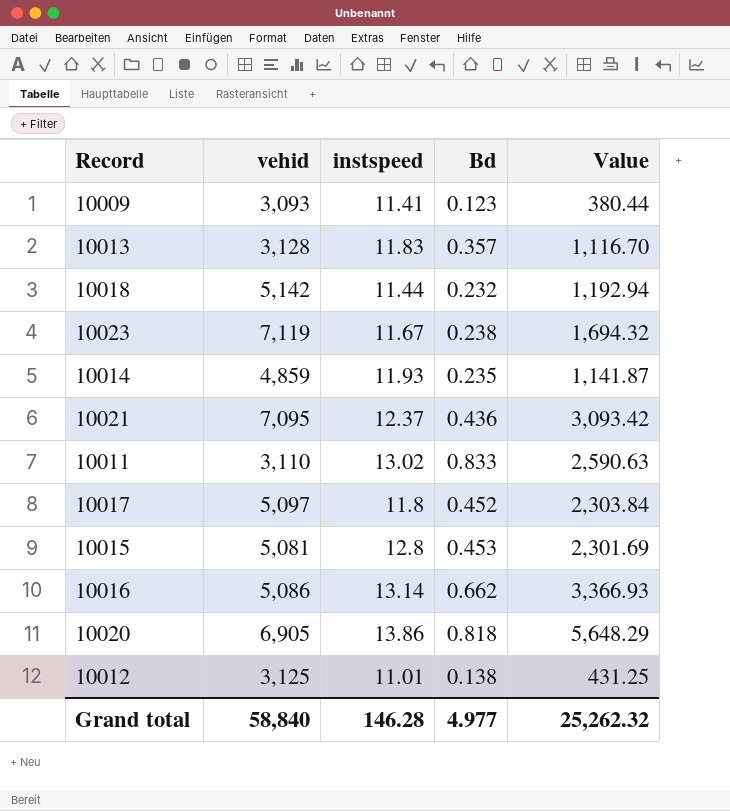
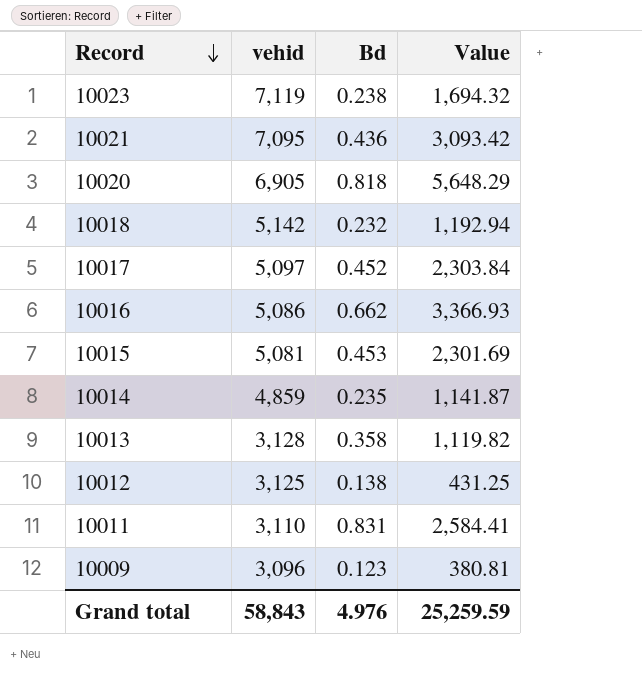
row order: none -> Record descending
column instspeed | position: 3 -> none
10013 | Bd: 0.357 -> 0.358
10013 | Value: 1,116.70 -> 1,119.82
10011 | Bd: 0.833 -> 0.831
10011 | Value: 2,590.63 -> 2,584.41
10009 | vehid: 3,093 -> 3,096
10009 | Value: 380.44 -> 380.81
Grand total | vehid: 58,840 -> 58,843
Grand total | Bd: 4.977 -> 4.976
Grand total | Value: 25,262.32 -> 25,259.59

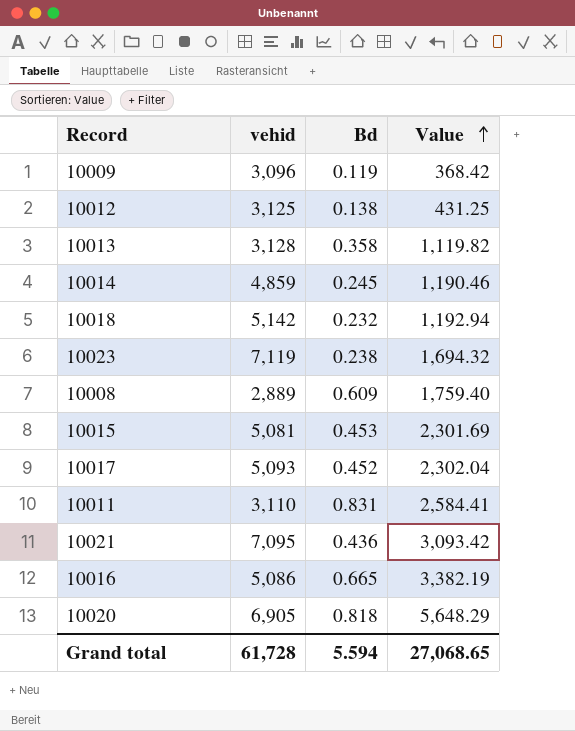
row order: Record descending -> Value ascending
10009 | Bd: 0.123 -> 0.119
10009 | Value: 380.81 -> 368.42
10014 | Bd: 0.235 -> 0.245
10014 | Value: 1,141.87 -> 1,190.46
row 10008: none -> 2,889 | 0.609 | 1,759.40
10017 | vehid: 5,097 -> 5,093
10017 | Value: 2,303.84 -> 2,302.04
10016 | Bd: 0.662 -> 0.665
10016 | Value: 3,366.93 -> 3,382.19
Grand total | vehid: 58,843 -> 61,728
Grand total | Bd: 4.976 -> 5.594
Grand total | Value: 25,259.59 -> 27,068.65

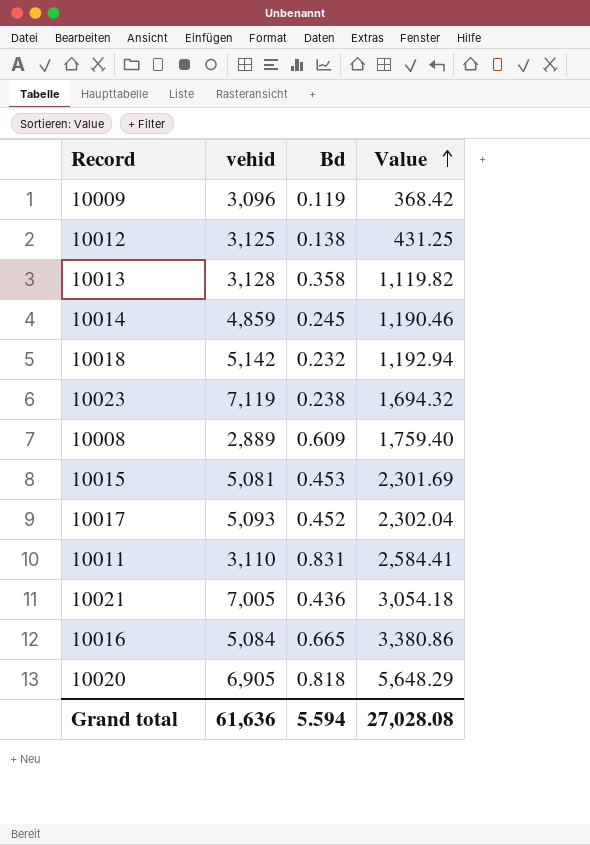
10021 | vehid: 7,095 -> 7,005
10021 | Value: 3,093.42 -> 3,054.18
10016 | vehid: 5,086 -> 5,084
10016 | Value: 3,382.19 -> 3,380.86
Grand total | vehid: 61,728 -> 61,636
Grand total | Value: 27,068.65 -> 27,028.08

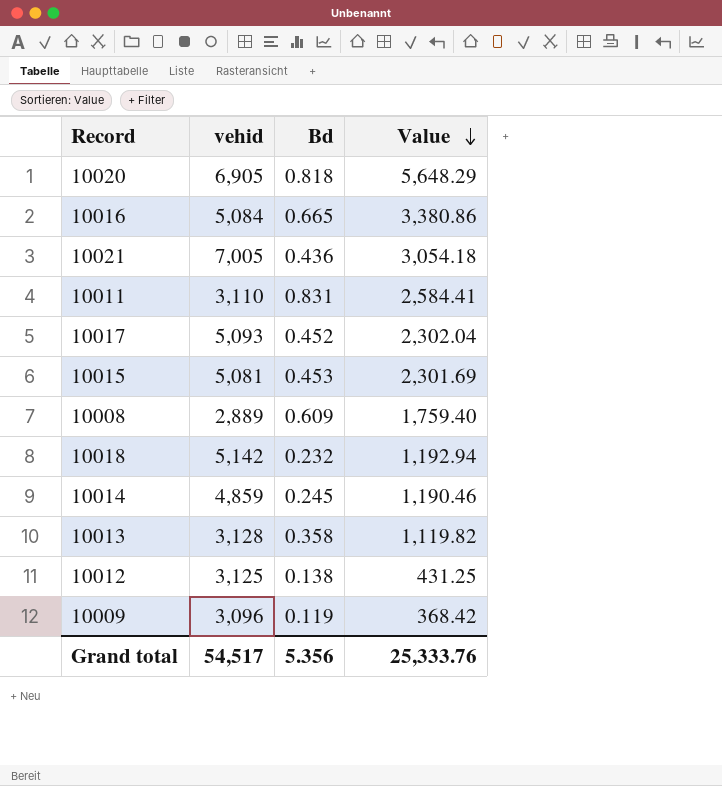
row order: Value ascending -> Value descending
row 10023: 7,119 | 0.238 | 1,694.32 -> none
Grand total | vehid: 61,636 -> 54,517
Grand total | Bd: 5.594 -> 5.356
Grand total | Value: 27,028.08 -> 25,333.76

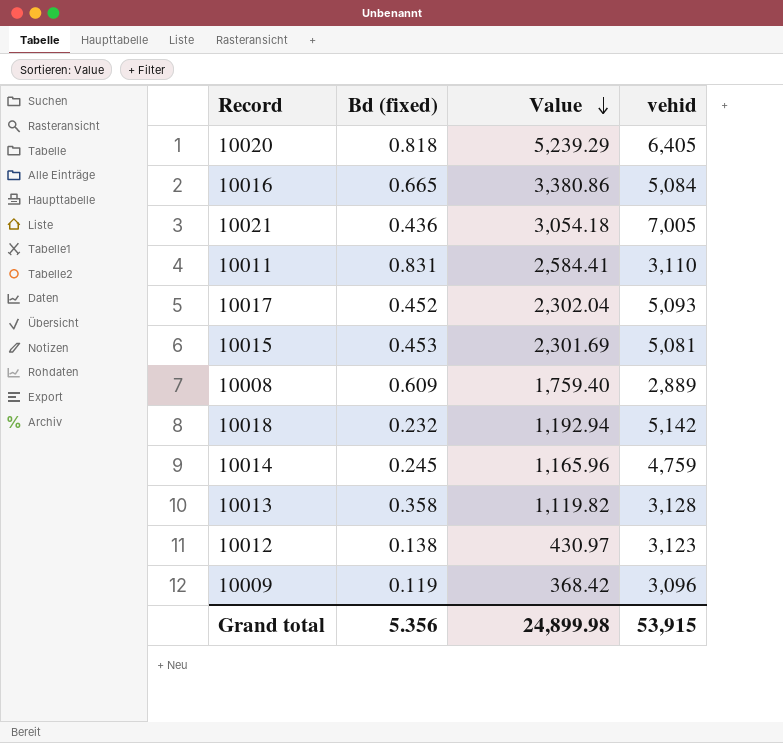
column name: Bd -> Bd (fixed)
column vehid | position: 2 -> 4
10020 | Value: 5,648.29 -> 5,239.29
10020 | vehid: 6,905 -> 6,405
10014 | Value: 1,190.46 -> 1,165.96
10014 | vehid: 4,859 -> 4,759
10012 | Value: 431.25 -> 430.97
10012 | vehid: 3,125 -> 3,123
Grand total | Value: 25,333.76 -> 24,899.98
Grand total | vehid: 54,517 -> 53,915

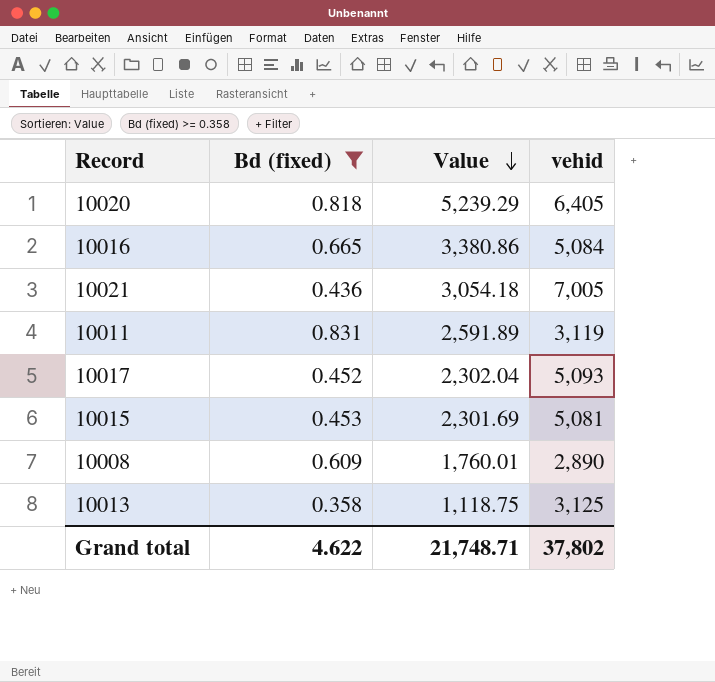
filter: none -> Bd (fixed) >= 0.358
10011 | Value: 2,584.41 -> 2,591.89
10011 | vehid: 3,110 -> 3,119
10008 | Value: 1,759.40 -> 1,760.01
10008 | vehid: 2,889 -> 2,890
10013 | Value: 1,119.82 -> 1,118.75
10013 | vehid: 3,128 -> 3,125
Grand total | Bd (fixed): 5.356 -> 4.622
Grand total | Value: 24,899.98 -> 21,748.71
Grand total | vehid: 53,915 -> 37,802

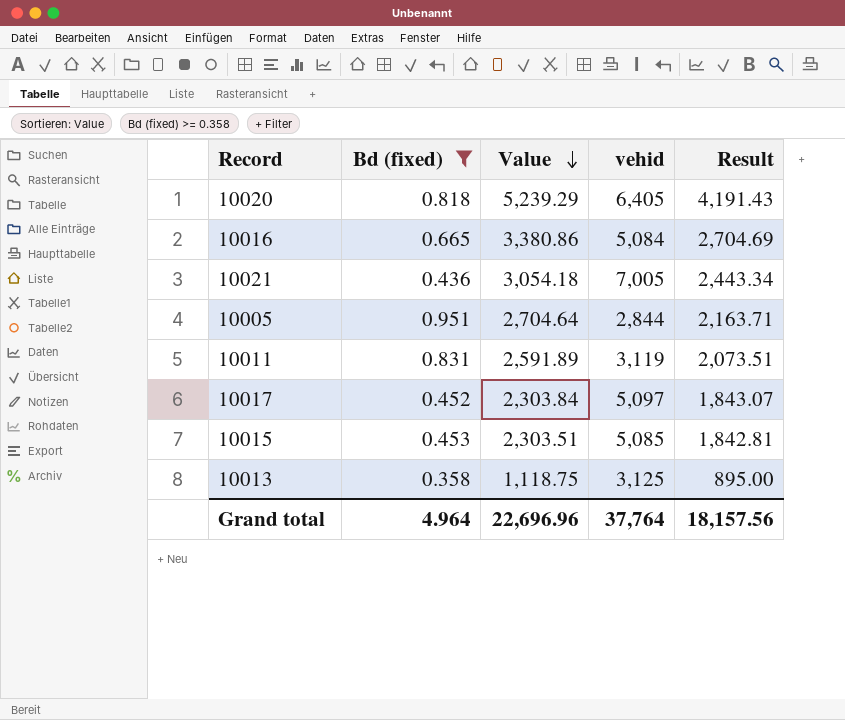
column Result | formula: none -> [Value] * 0.8
row 10008: 0.609 | 1,760.01 | 2,890 -> none
row 10005: none -> 0.951 | 2,704.64 | 2,844 | 2,163.71
10017 | Value: 2,302.04 -> 2,303.84
10017 | vehid: 5,093 -> 5,097
10015 | Value: 2,301.69 -> 2,303.51
10015 | vehid: 5,081 -> 5,085
Grand total | Bd (fixed): 4.622 -> 4.964
Grand total | Value: 21,748.71 -> 22,696.96
Grand total | vehid: 37,802 -> 37,764

